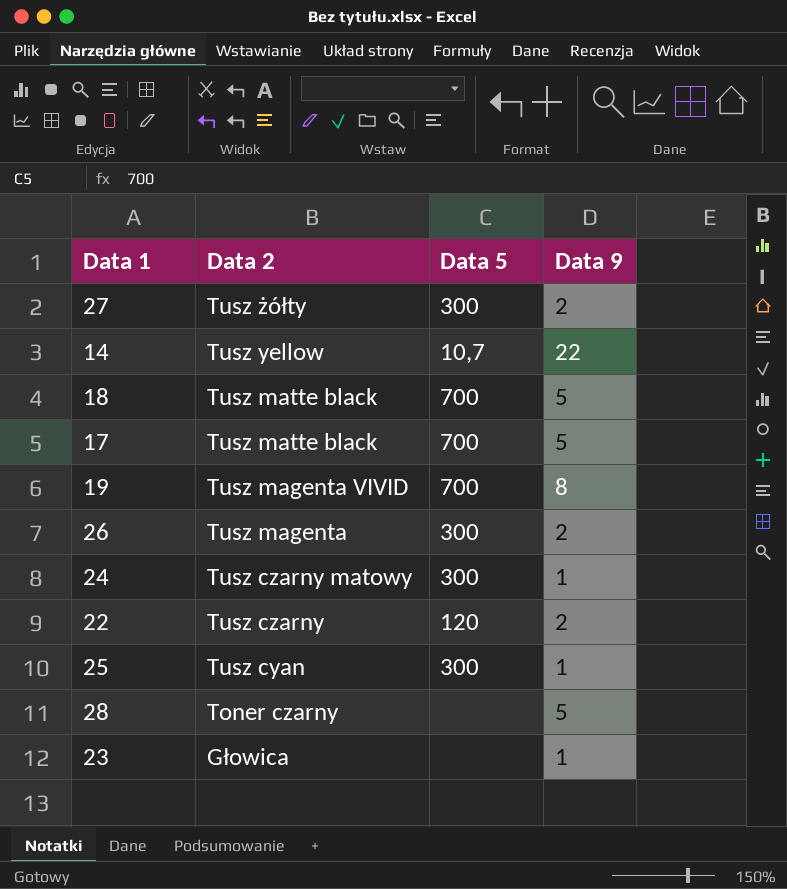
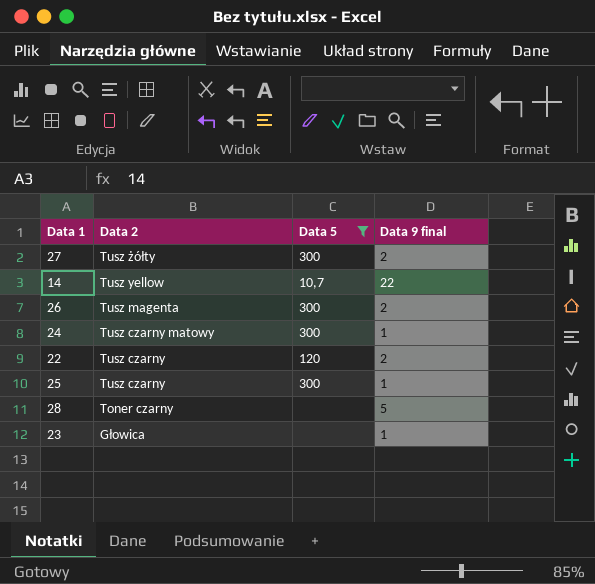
filter: none -> Data 5 != 700
column name: Data 9 -> Data 9 final
25 | Data 2: Tusz cyan -> Tusz czarny

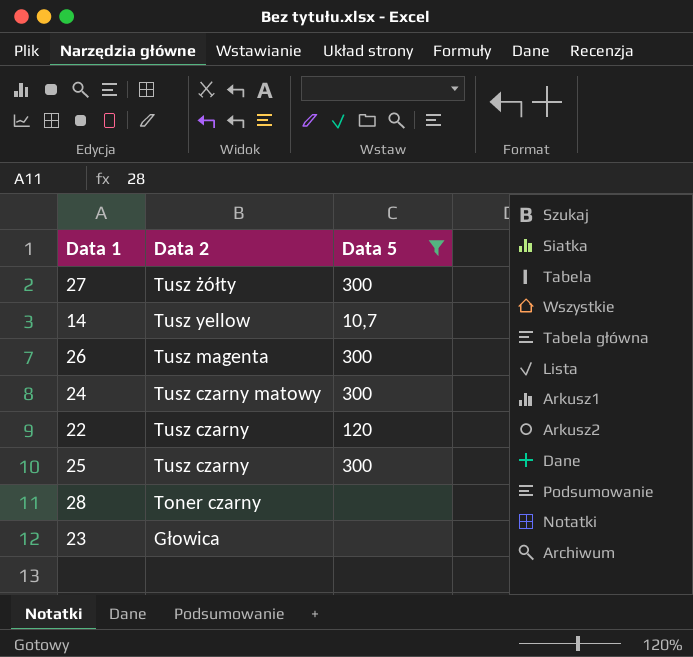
column Data 9 final | position: 4 -> none

